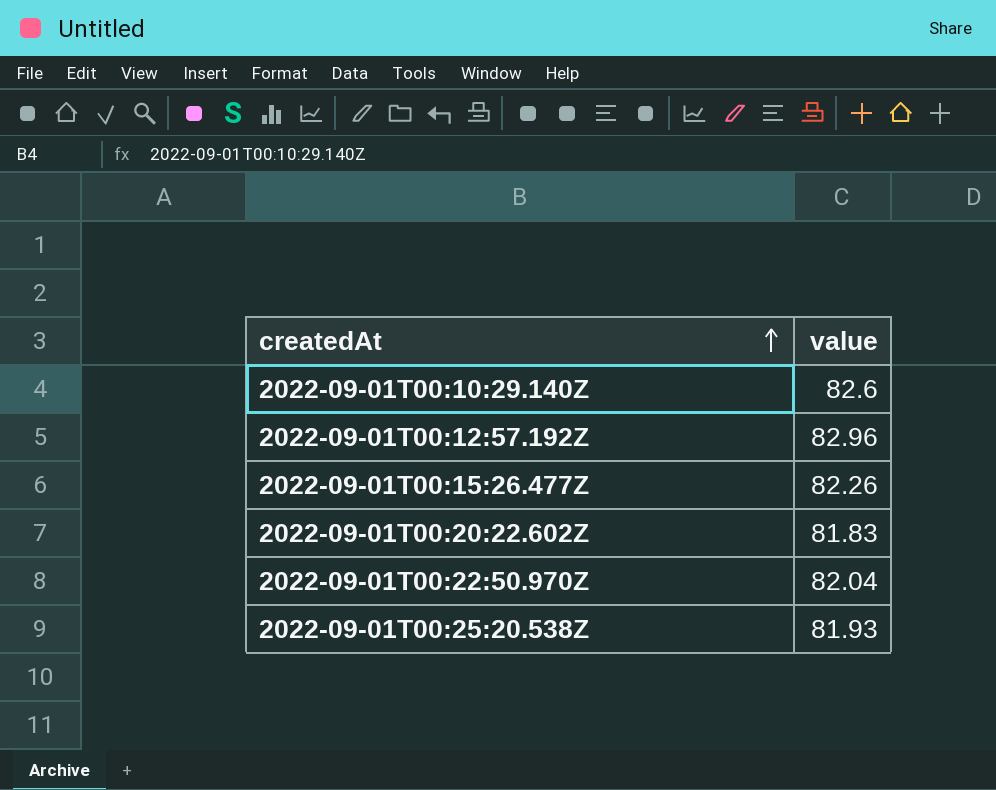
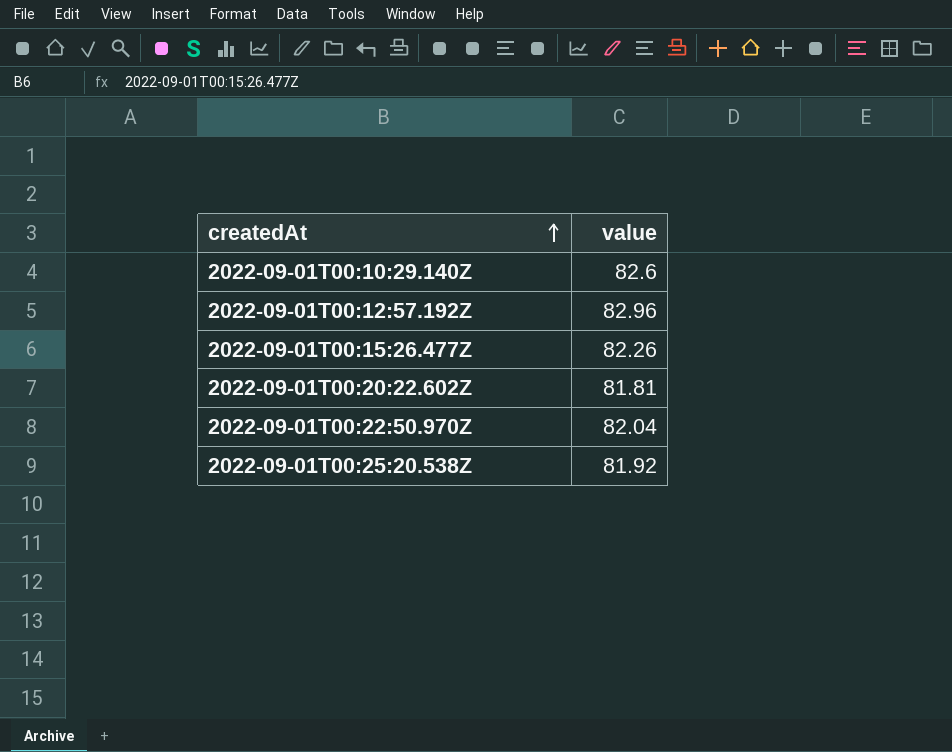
2022-09-01T00:20:22.602Z | value: 81.83 -> 81.81
2022-09-01T00:25:20.538Z | value: 81.93 -> 81.92

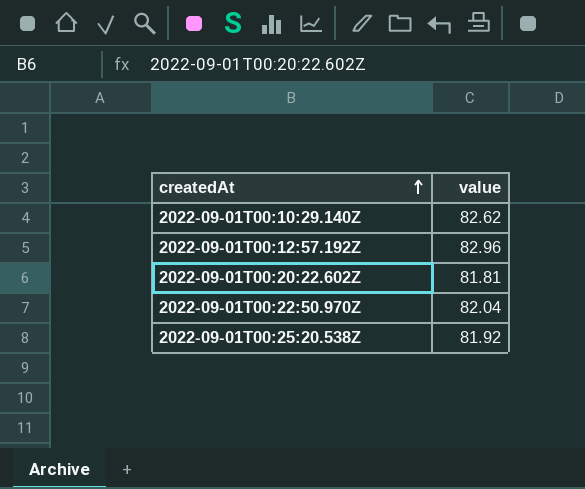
row 2022-09-01T00:15:26.477Z: 82.26 -> none
2022-09-01T00:10:29.140Z | value: 82.6 -> 82.62

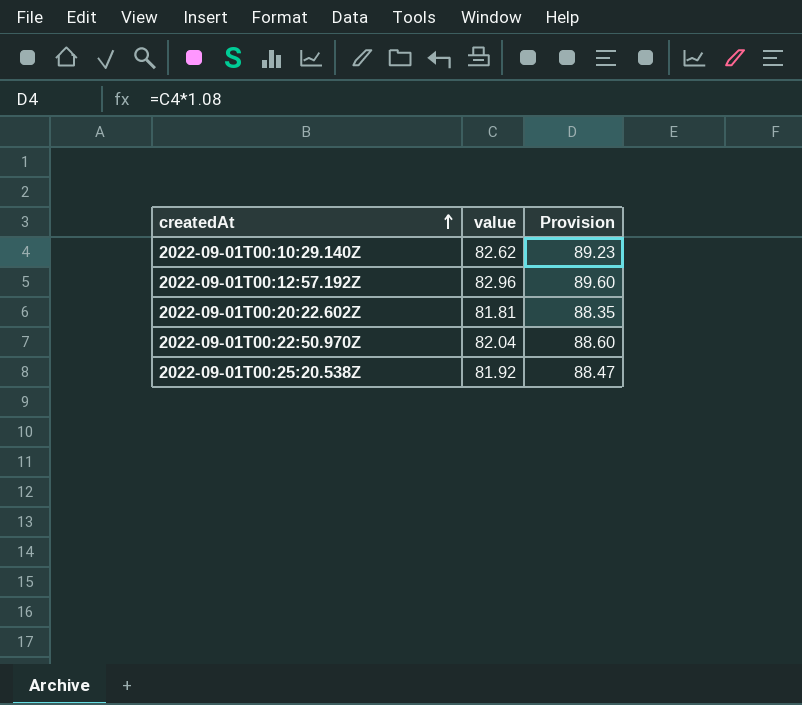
column Provision | formula: none -> [value] * 1.08

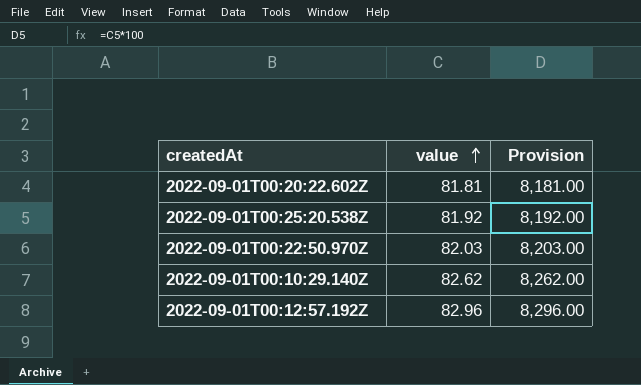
row order: createdAt ascending -> value ascending
column Provision | formula: [value] * 1.08 -> [value] * 100
2022-09-01T00:22:50.970Z | value: 82.04 -> 82.03

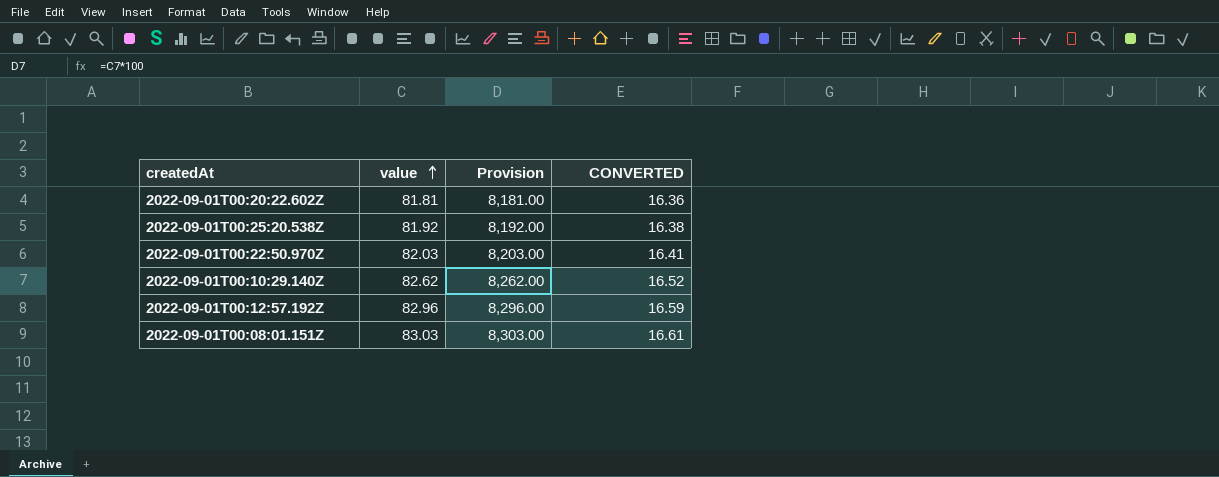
column CONVERTED | formula: none -> [value] * 0.2
row 2022-09-01T00:08:01.151Z: none -> 83.03 | 8,303.00 | 16.61

